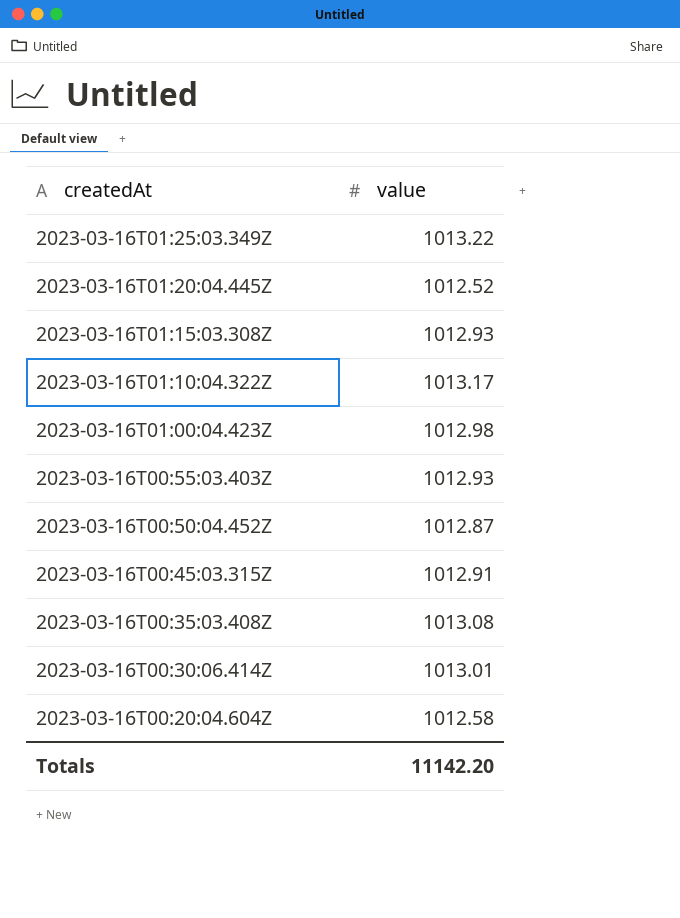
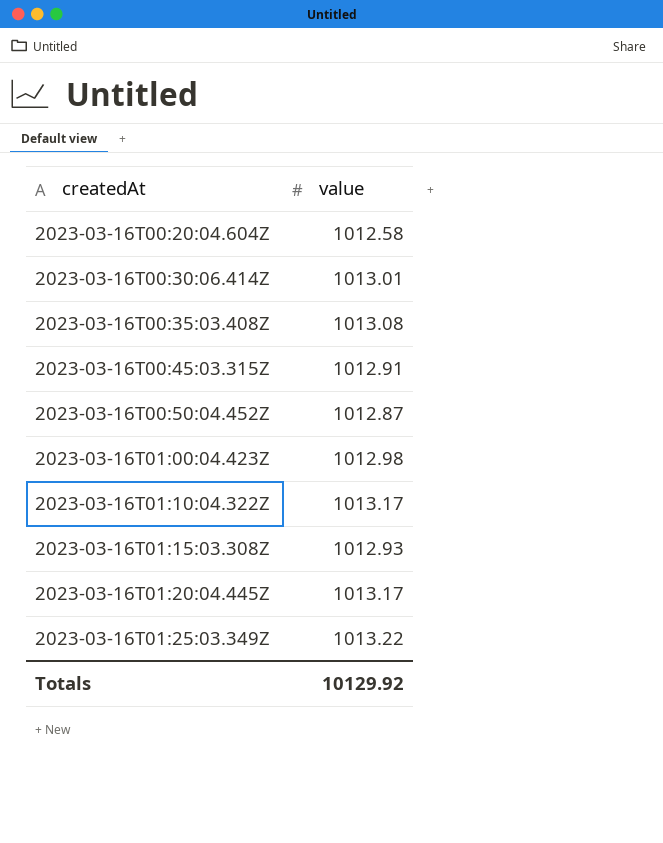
row order: createdAt descending -> createdAt ascending
row 2023-03-16T00:55:03.403Z: 1012.93 -> none
2023-03-16T01:20:04.445Z | value: 1012.52 -> 1013.17
Totals | value: 11142.20 -> 10129.92

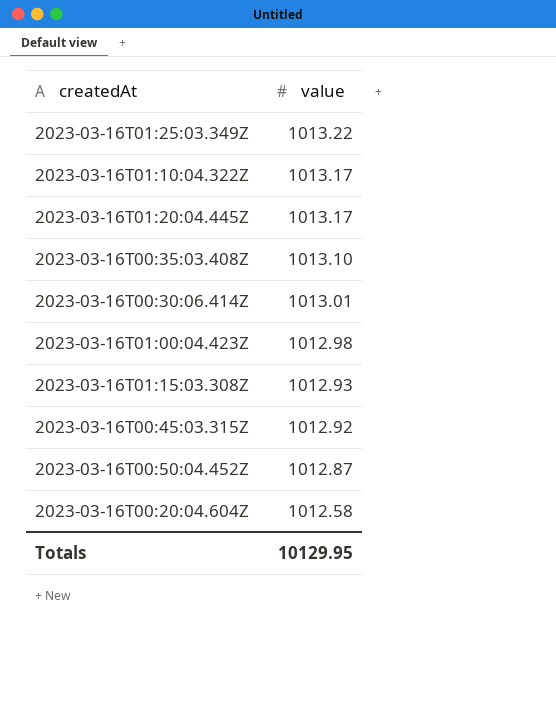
row order: createdAt ascending -> value descending
2023-03-16T00:35:03.408Z | value: 1013.08 -> 1013.10
2023-03-16T00:45:03.315Z | value: 1012.91 -> 1012.92
Totals | value: 10129.92 -> 10129.95

